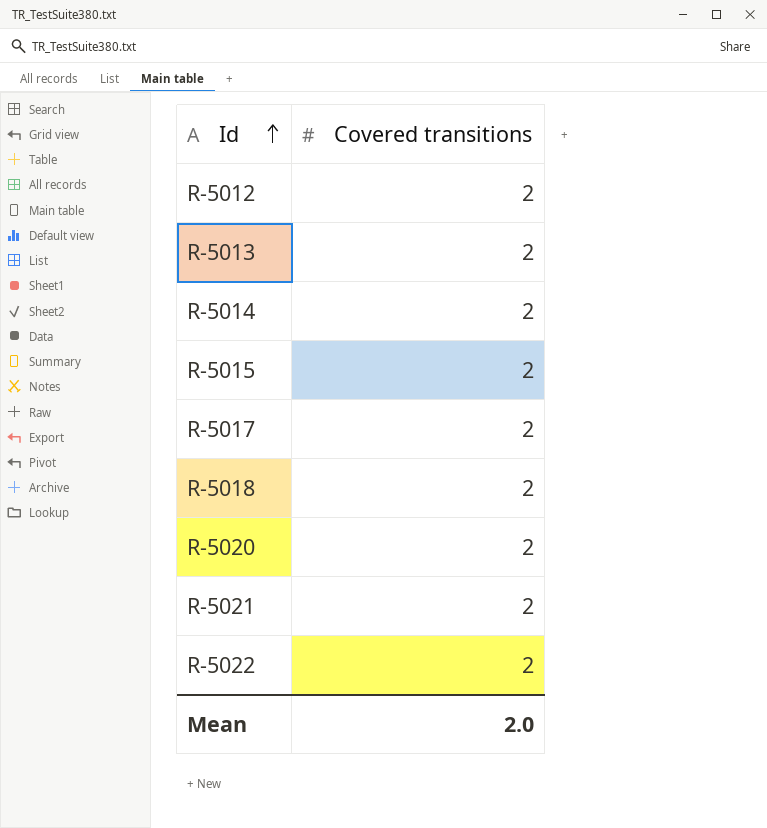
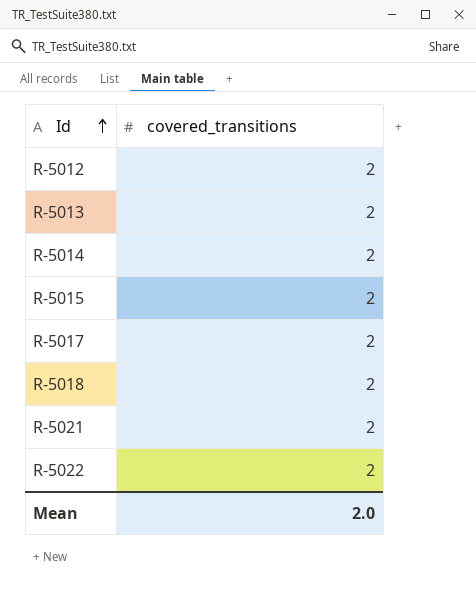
column name: Covered transitions -> covered_transitions
row R-5020: 2 -> none

